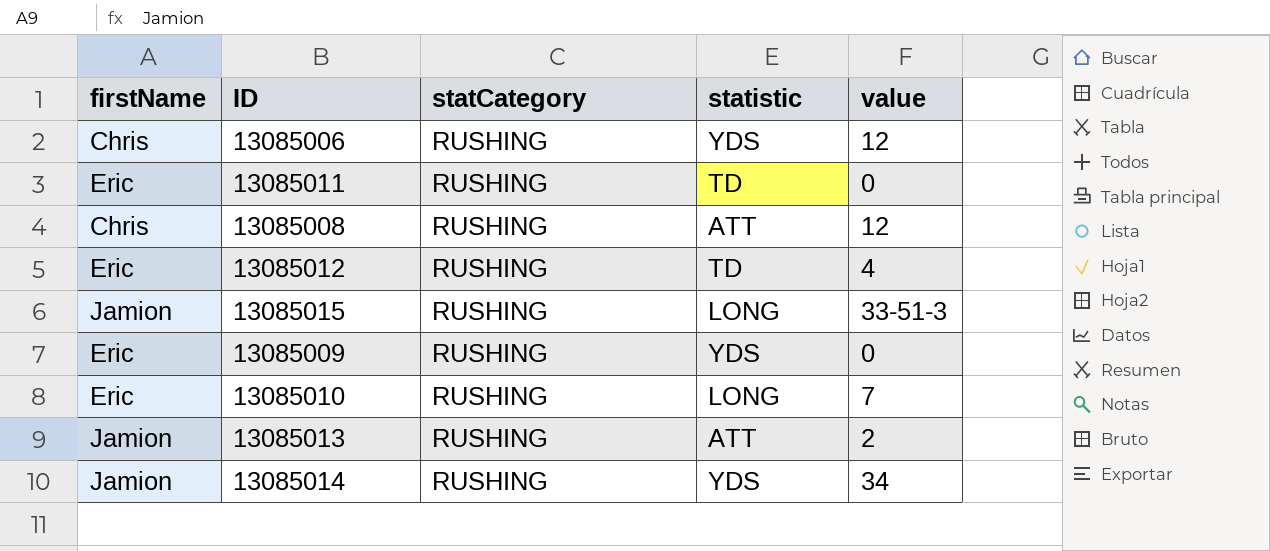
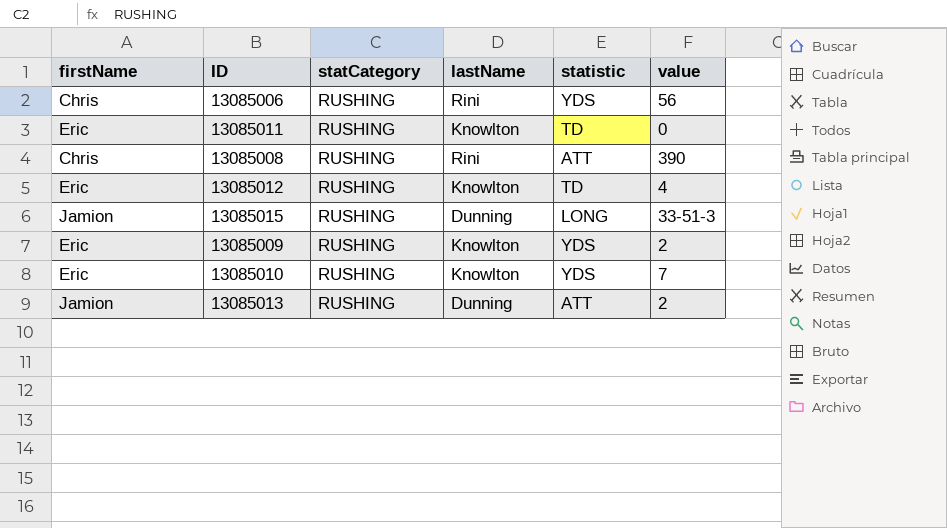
column lastName | position: none -> 4
row 13085014: Jamion | RUSHING | YDS | 34 -> none
13085006 | value: 12 -> 56
13085008 | value: 12 -> 390
13085009 | value: 0 -> 2
13085010 | statistic: LONG -> YDS

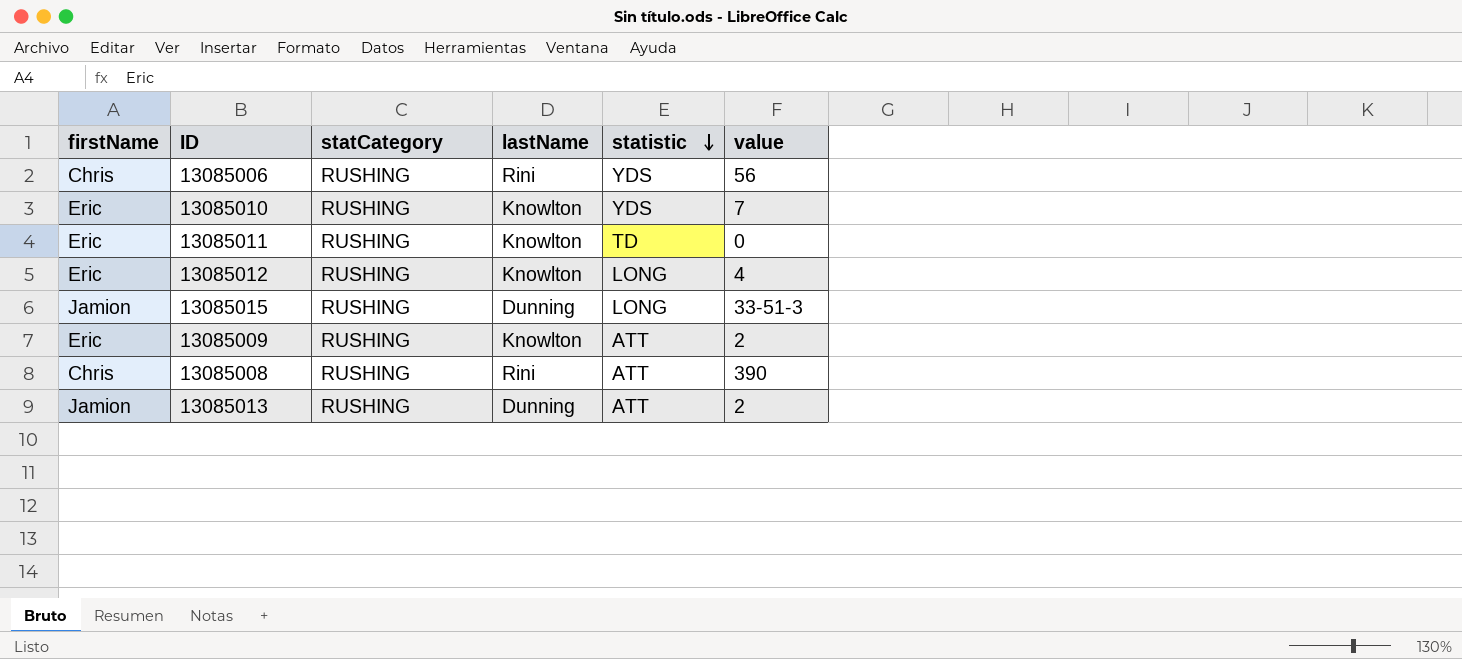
row order: none -> statistic descending
13085012 | statistic: TD -> LONG
13085009 | statistic: YDS -> ATT

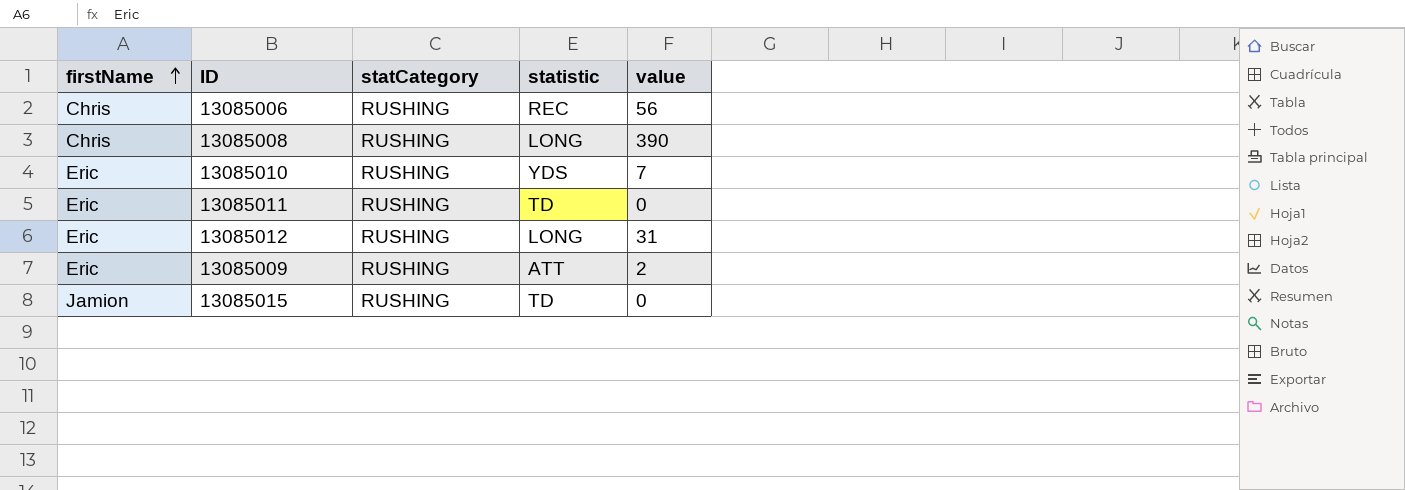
row order: statistic descending -> firstName ascending
column lastName | position: 4 -> none
row 13085013: Jamion | RUSHING | Dunning | ATT | 2 -> none
13085006 | statistic: YDS -> REC
13085008 | statistic: ATT -> LONG
13085012 | value: 4 -> 31
13085015 | statistic: LONG -> TD
13085015 | value: 33-51-3 -> 0

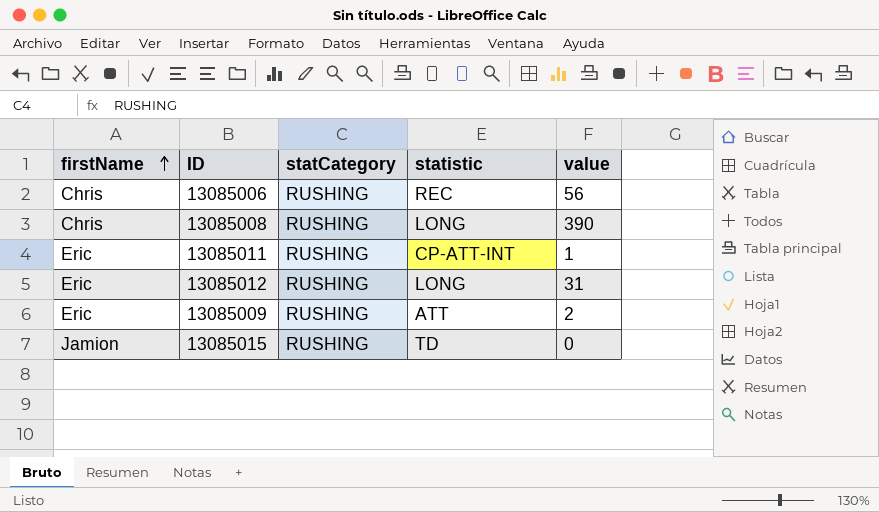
row 13085010: Eric | RUSHING | YDS | 7 -> none
13085011 | statistic: TD -> CP-ATT-INT
13085011 | value: 0 -> 1

